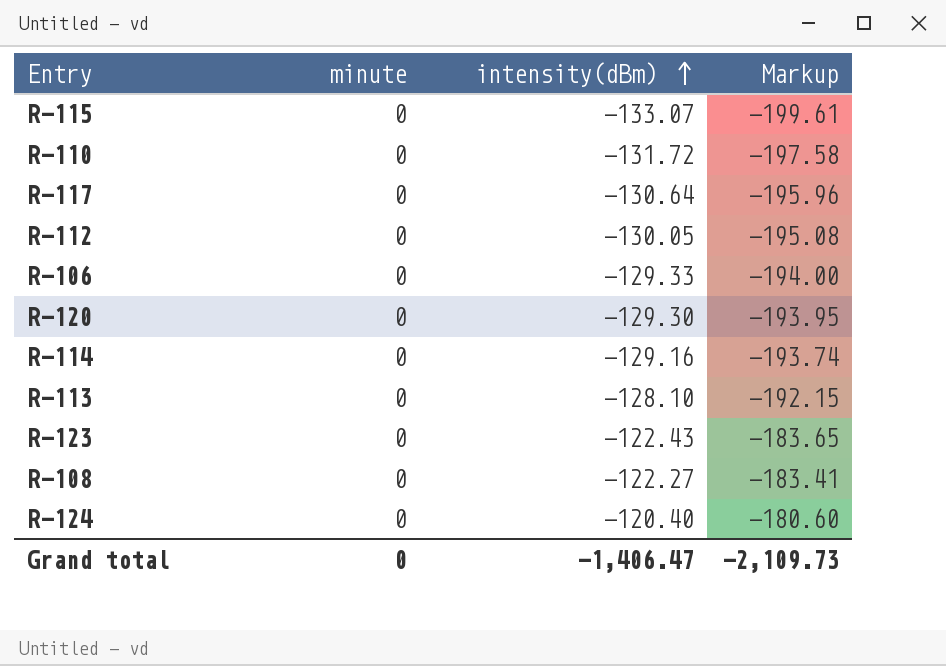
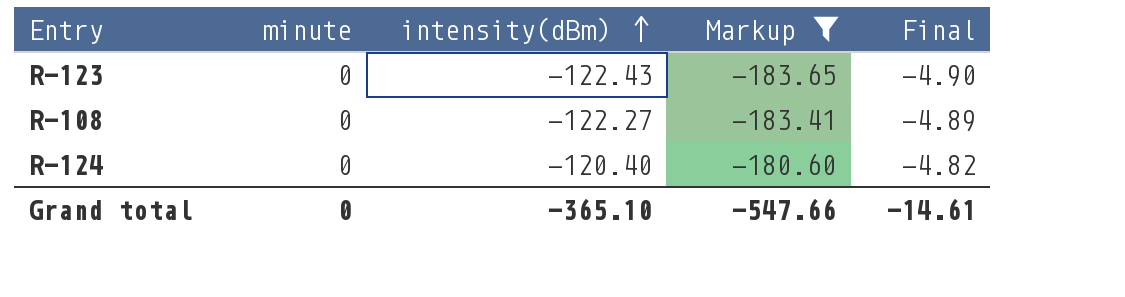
filter: none -> Markup >= -183.65
column Final | formula: none -> [intensity(dBm)] * 0.04
Grand total | intensity(dBm): -1,406.47 -> -365.10
Grand total | Markup: -2,109.73 -> -547.66

